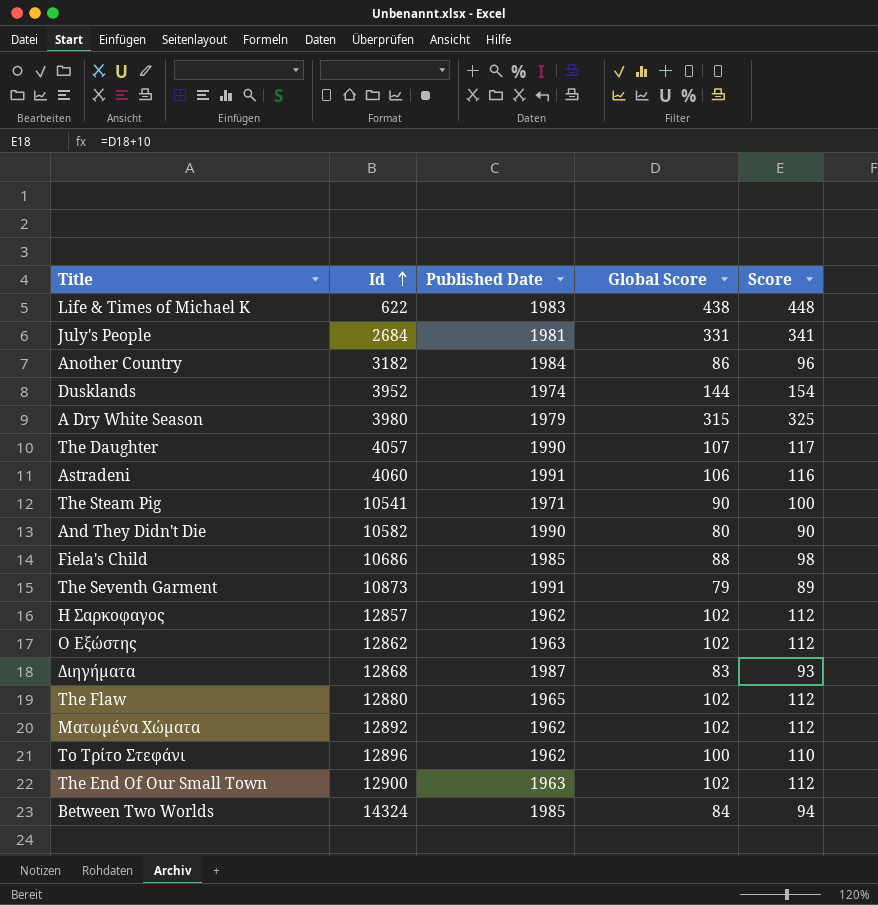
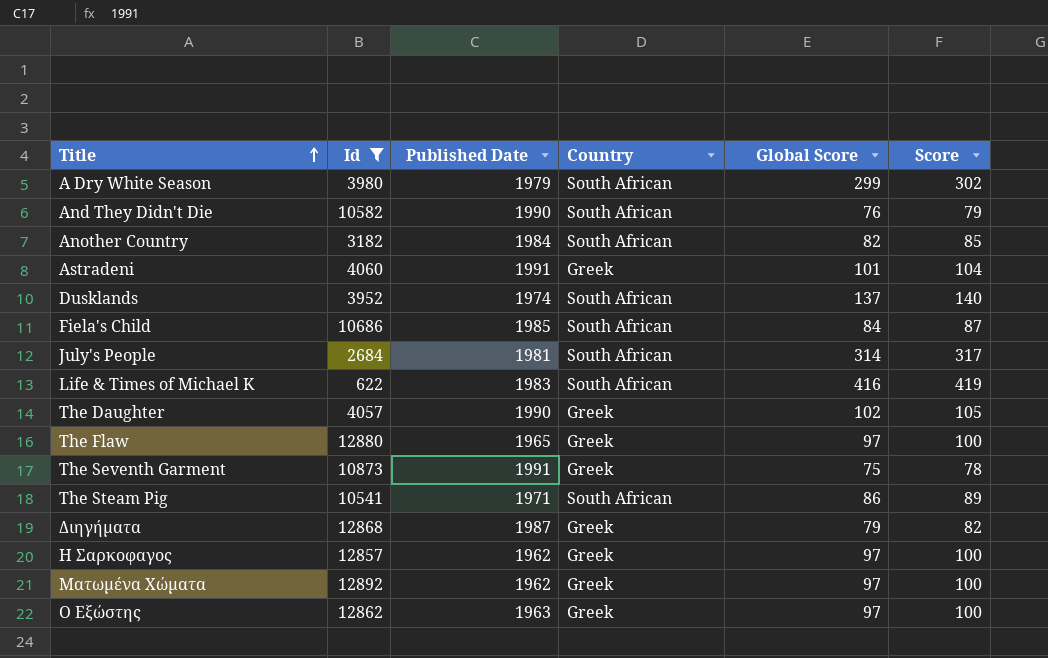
filter: none -> Id <= 12892
row order: Id ascending -> Title ascending
column Country | position: none -> 4
column Score | formula: [Global Score] + 10 -> [Global Score] + 3
A Dry White Season | Global Score: 315 -> 299
And They Didn't Die | Global Score: 80 -> 76
Another Country | Global Score: 86 -> 82
Astradeni | Global Score: 106 -> 101
Dusklands | Global Score: 144 -> 137
Fiela's Child | Global Score: 88 -> 84
July's People | Global Score: 331 -> 314
Life & Times of Michael K | Global Score: 438 -> 416
The Daughter | Global Score: 107 -> 102
The Flaw | Global Score: 102 -> 97
The Seventh Garment | Global Score: 79 -> 75
The Steam Pig | Global Score: 90 -> 86
Διηγήματα | Global Score: 83 -> 79
Η Σαρκοφαγος | Global Score: 102 -> 97
Ματωμένα Χώματα | Global Score: 102 -> 97
Ο Εξώστης | Global Score: 102 -> 97

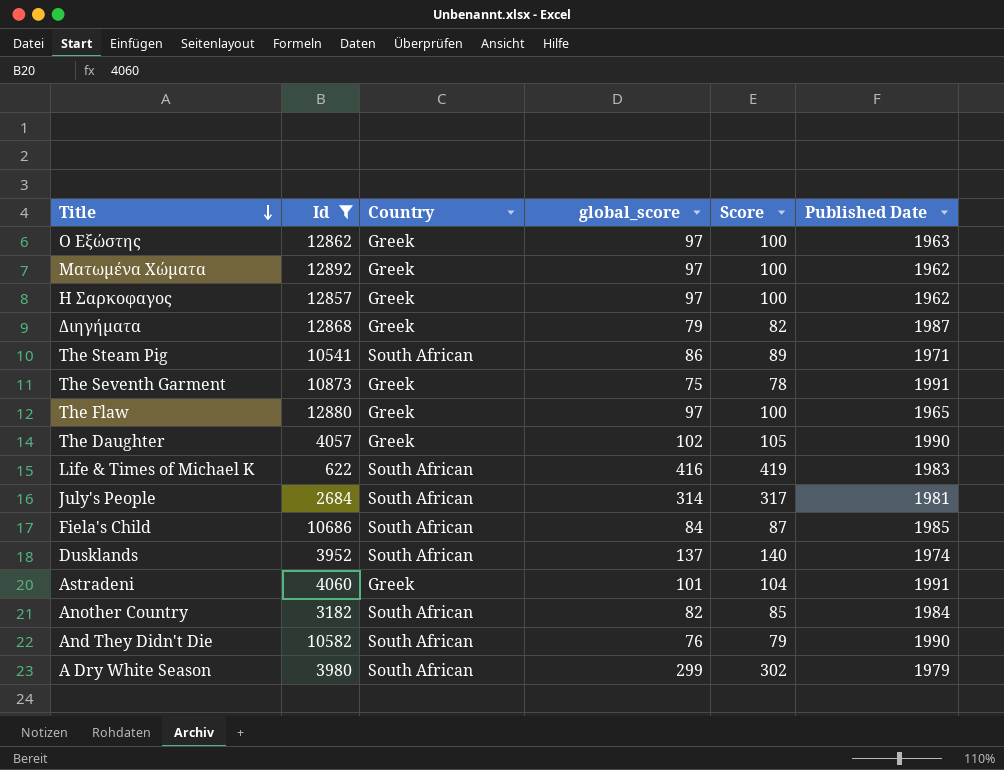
row order: Title ascending -> Title descending
column name: Global Score -> global_score
column Published Date | position: 3 -> 6

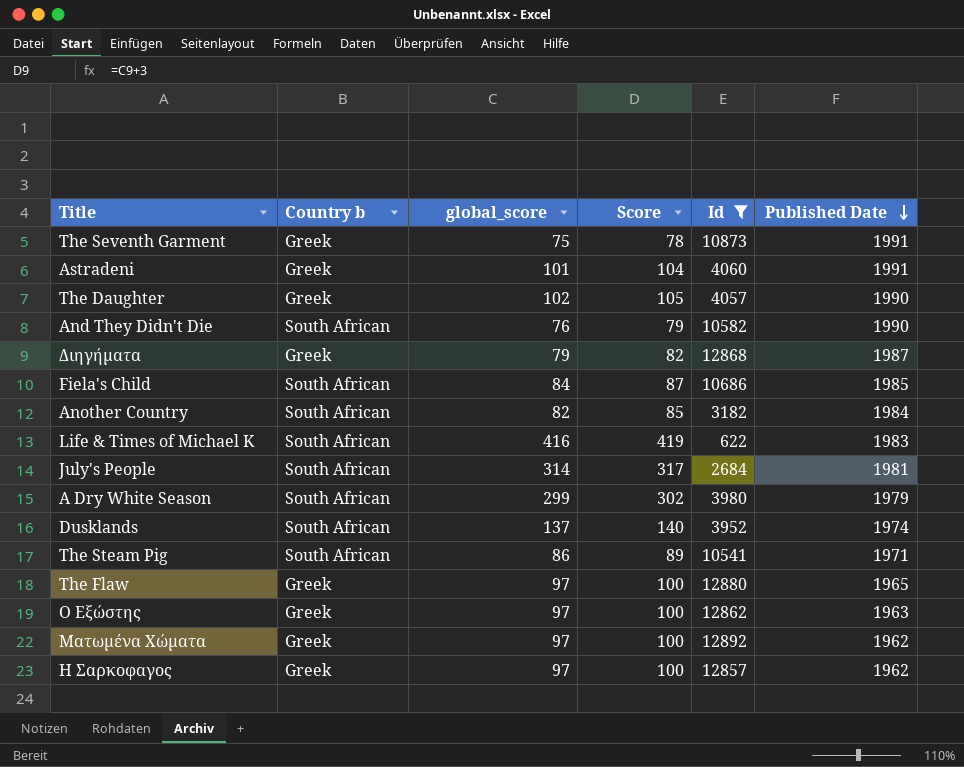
row order: Title descending -> Published Date descending
column name: Country -> Country b
column Id | position: 2 -> 5

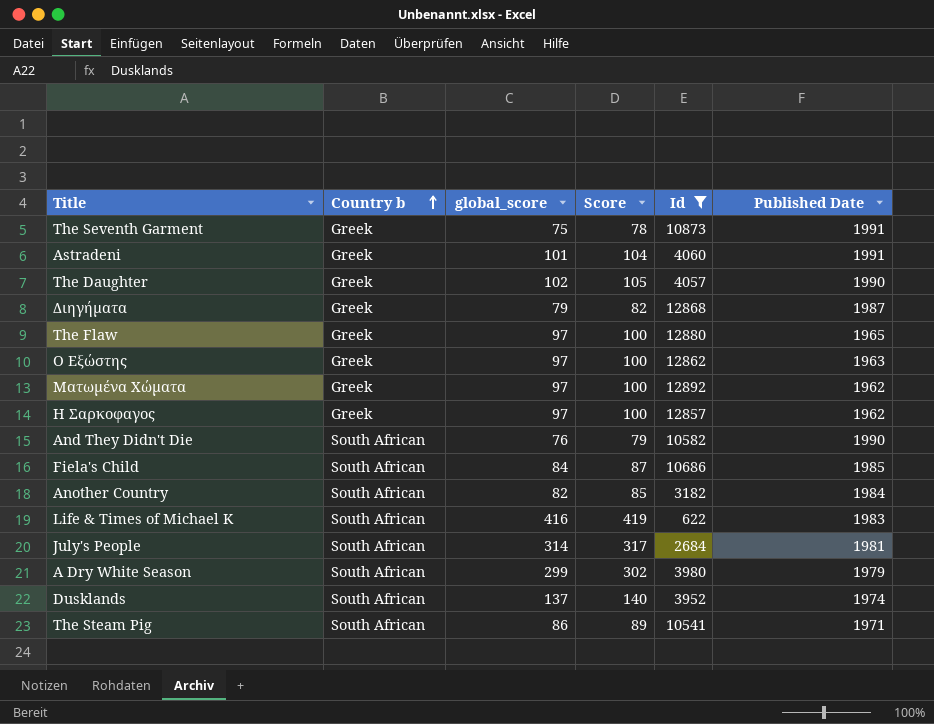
row order: Published Date descending -> Country b ascending

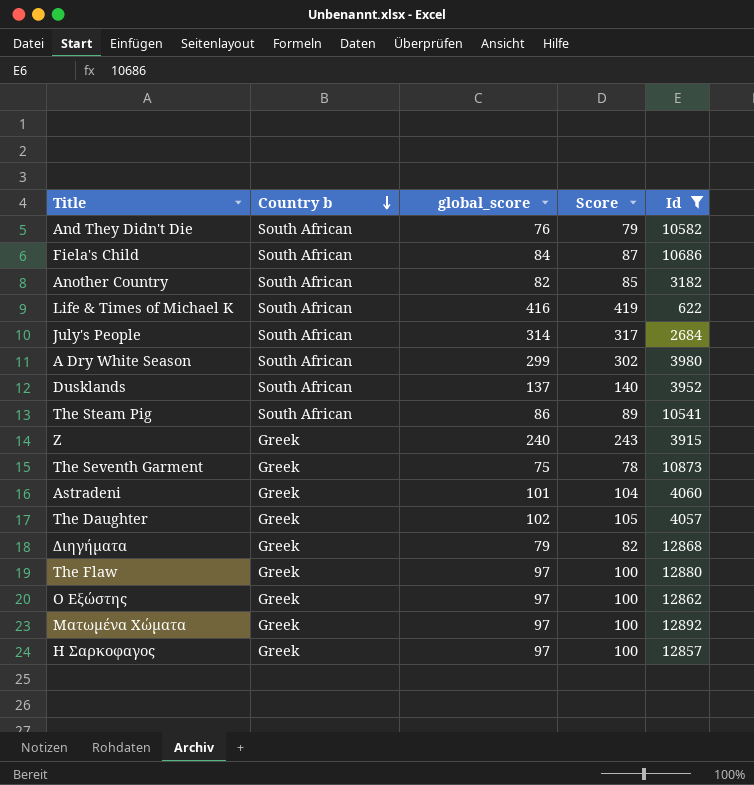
row order: Country b ascending -> Country b descending
column Published Date | position: 6 -> none
row Z: none -> Greek | 240 | 243 | 3915

